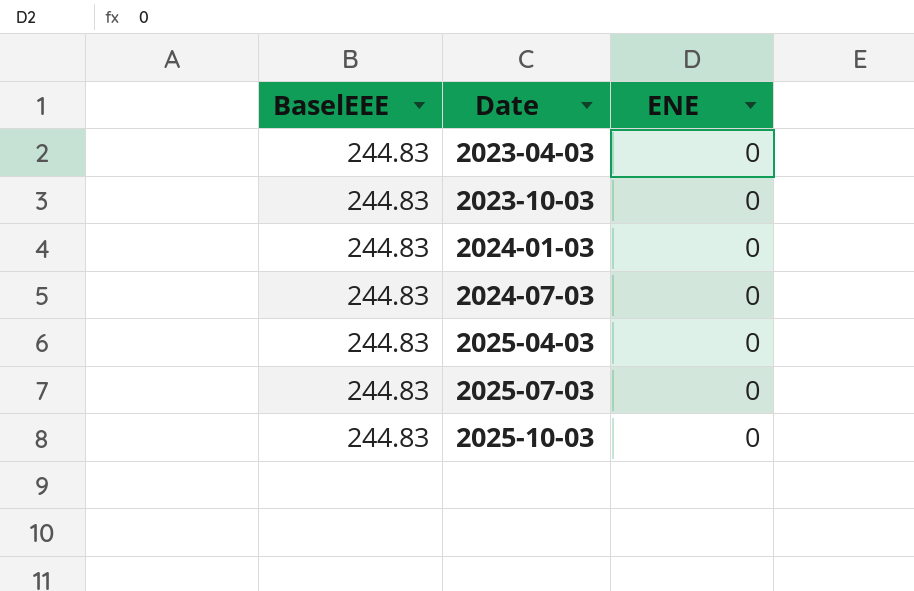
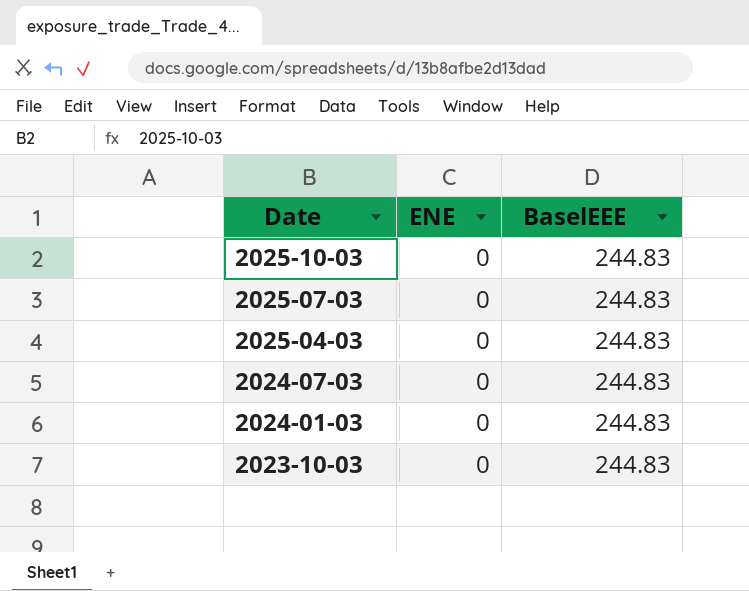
row order: Date ascending -> Date descending
column BaselEEE | position: 1 -> 3
row 2023-04-03: 244.83 | 0 -> none

